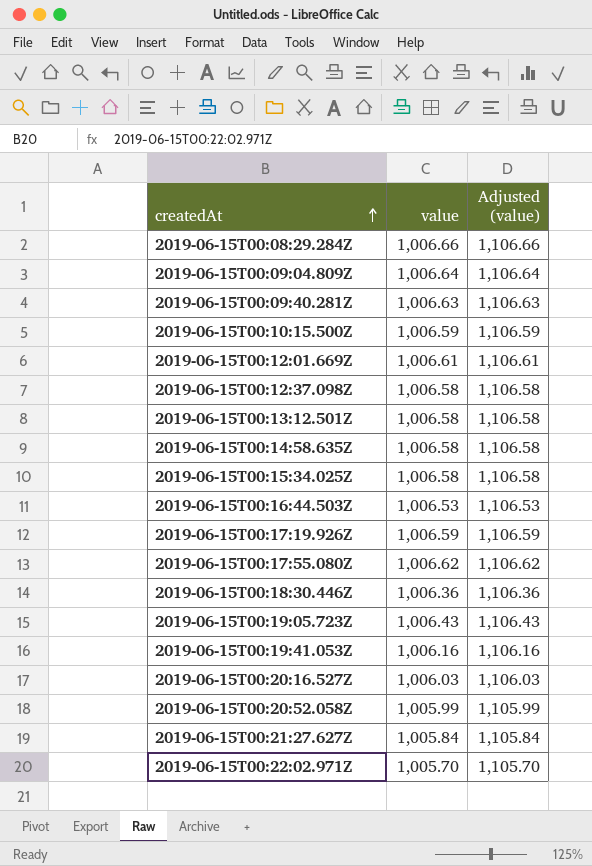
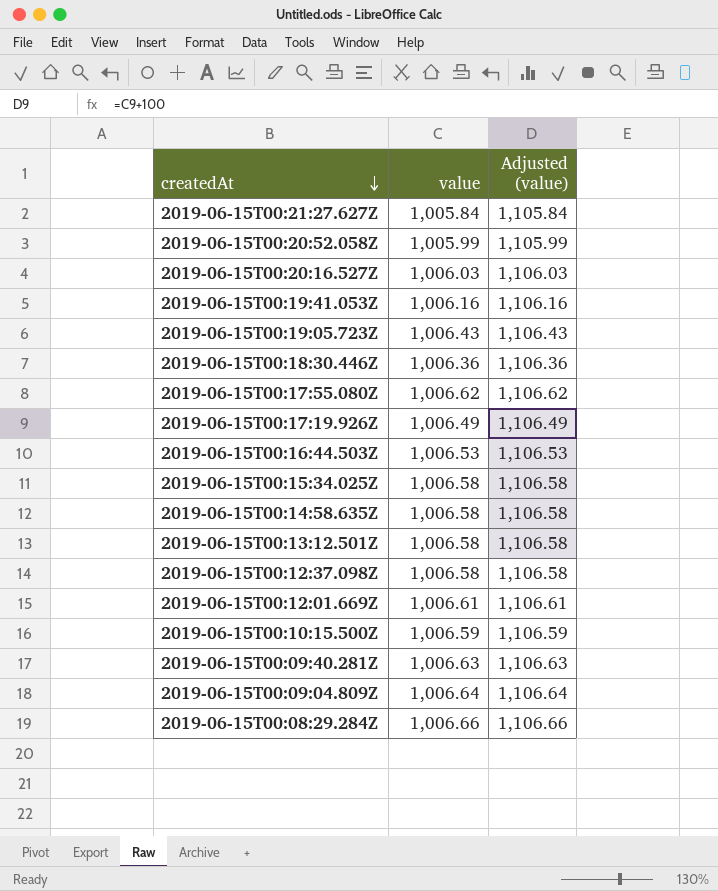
row order: createdAt ascending -> createdAt descending
row 2019-06-15T00:22:02.971Z: 1,005.70 | 1,105.70 -> none
2019-06-15T00:17:19.926Z | value: 1,006.59 -> 1,006.49
2019-06-15T00:17:19.926Z | Adjusted (value): 1,106.59 -> 1,106.49

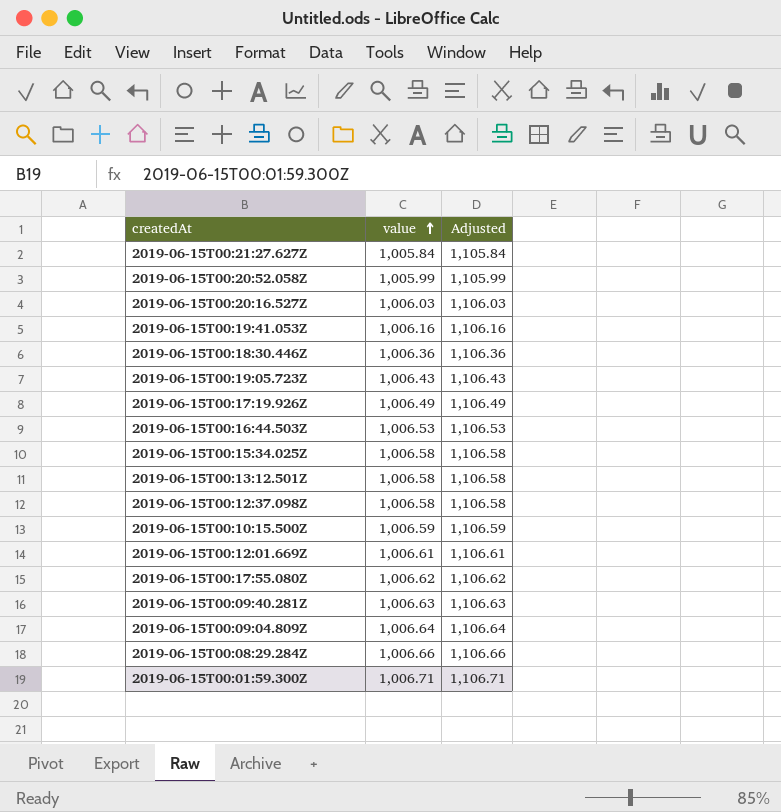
row order: createdAt descending -> value ascending
column name: Adjusted (value) -> Adjusted
row 2019-06-15T00:14:58.635Z: 1,006.58 | 1,106.58 -> none
row 2019-06-15T00:01:59.300Z: none -> 1,006.71 | 1,106.71

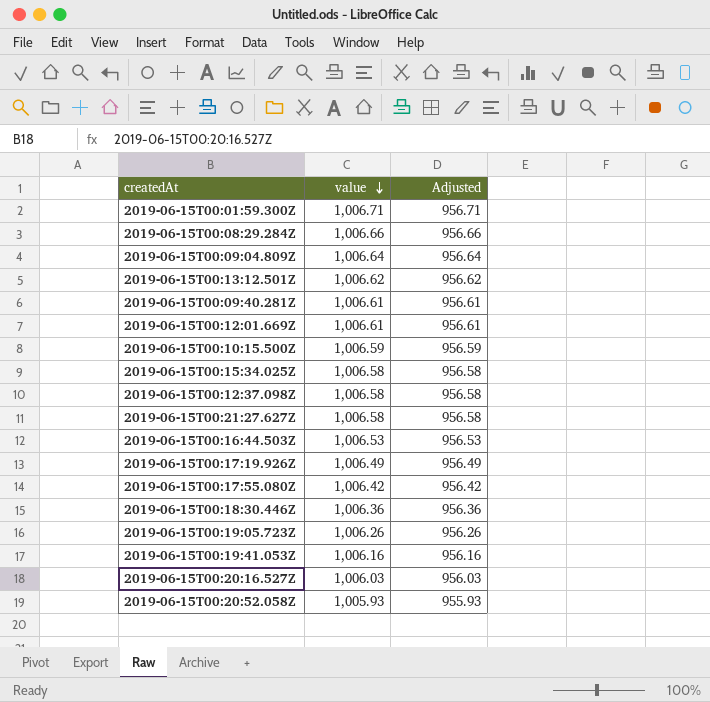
row order: value ascending -> value descending
column Adjusted | formula: [value] + 100 -> [value] - 50
2019-06-15T00:13:12.501Z | value: 1,006.58 -> 1,006.62
2019-06-15T00:09:40.281Z | value: 1,006.63 -> 1,006.61
2019-06-15T00:21:27.627Z | value: 1,005.84 -> 1,006.58
2019-06-15T00:17:55.080Z | value: 1,006.62 -> 1,006.42
2019-06-15T00:19:05.723Z | value: 1,006.43 -> 1,006.26
2019-06-15T00:20:52.058Z | value: 1,005.99 -> 1,005.93

